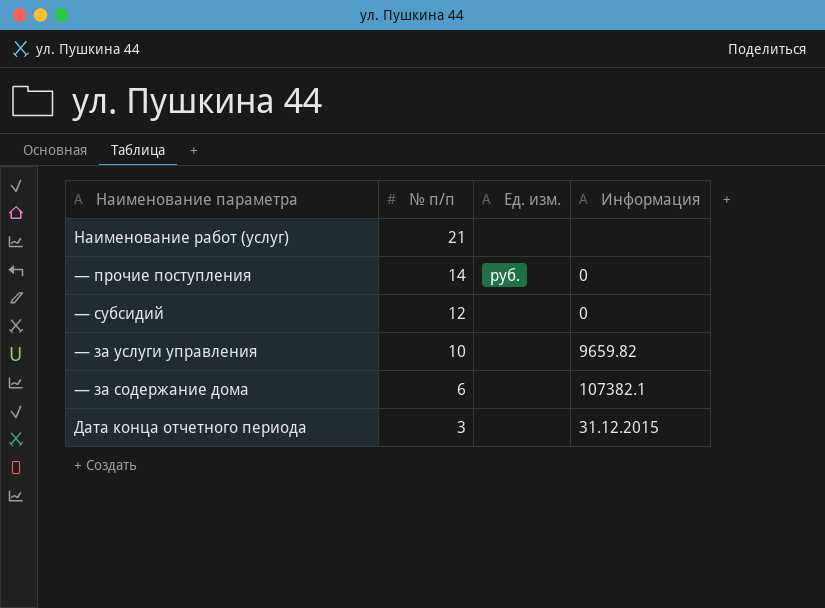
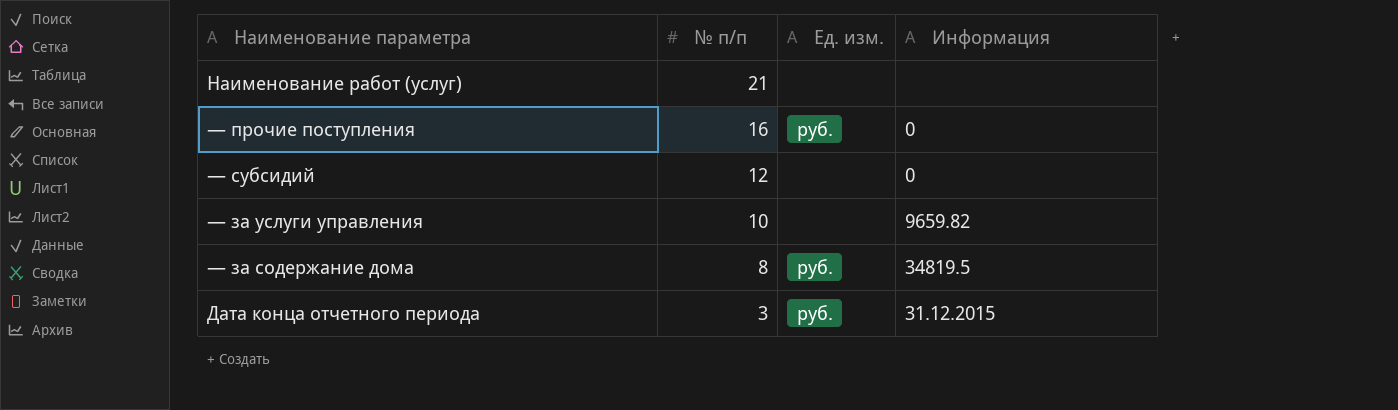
— прочие поступления | № п/п: 14 -> 16
— за содержание дома | № п/п: 6 -> 8
— за содержание дома | Ед. изм.: none -> руб.
— за содержание дома | Информация: 107382.1 -> 34819.5
Дата конца отчетного периода | Ед. изм.: none -> руб.

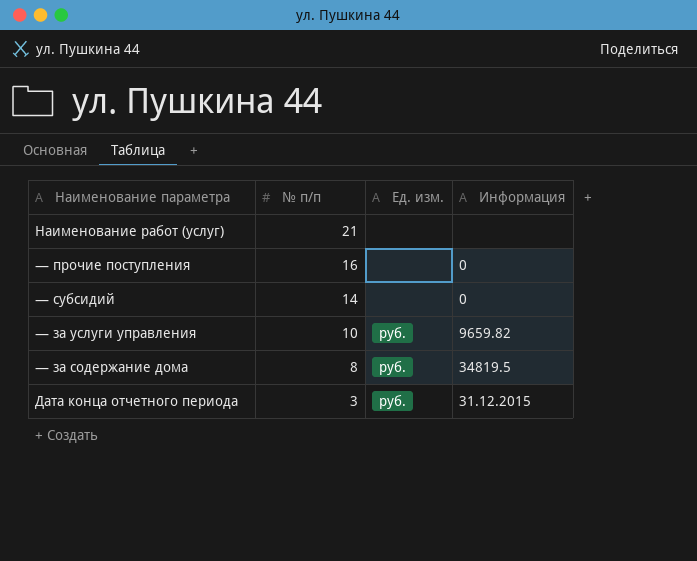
— прочие поступления | Ед. изм.: руб. -> none
— субсидий | № п/п: 12 -> 14
— за услуги управления | Ед. изм.: none -> руб.

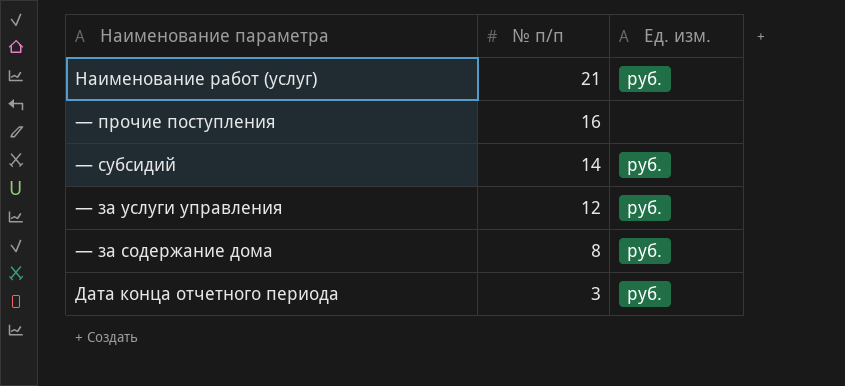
column Информация | position: 4 -> none
Наименование работ (услуг) | Ед. изм.: none -> руб.
— субсидий | Ед. изм.: none -> руб.
— за услуги управления | № п/п: 10 -> 12

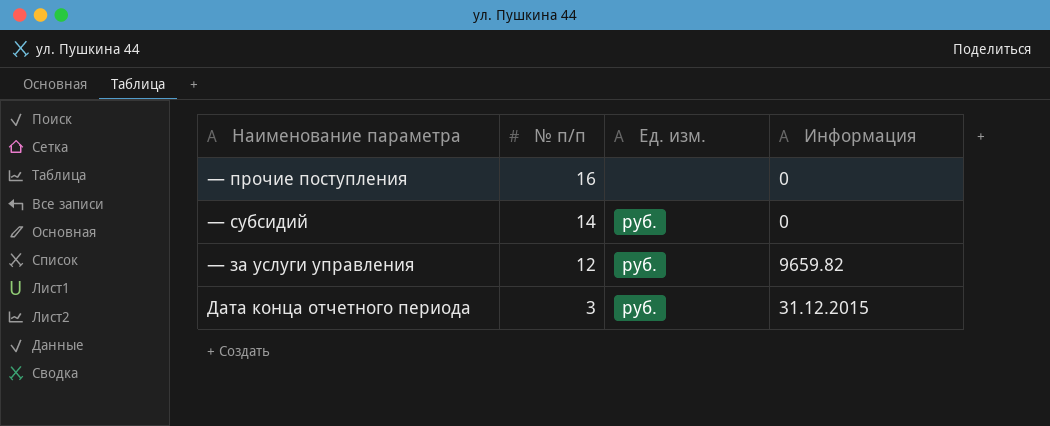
column Информация | position: none -> 4
row Наименование работ (услуг): 21 | руб. -> none
row — за содержание дома: 8 | руб. -> none

